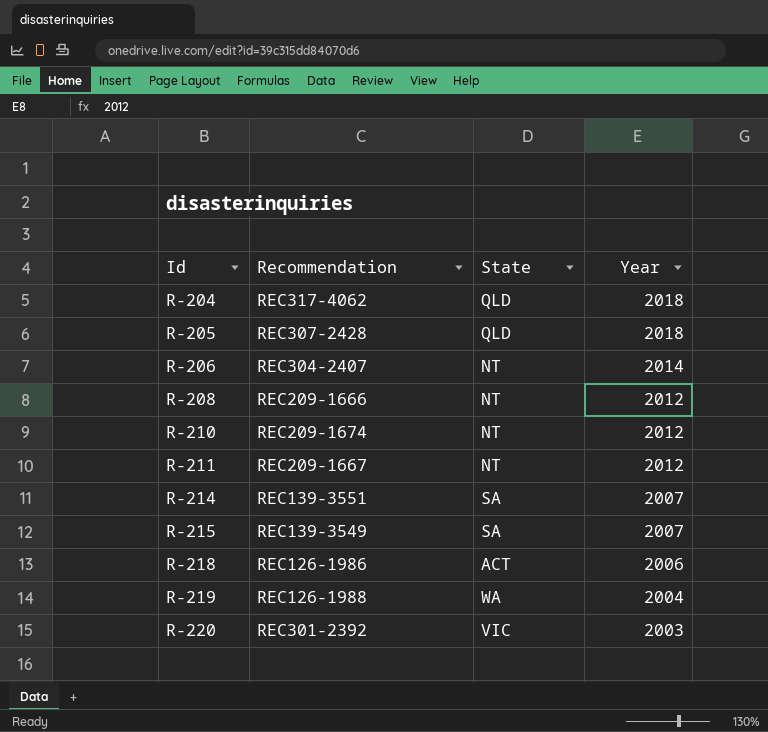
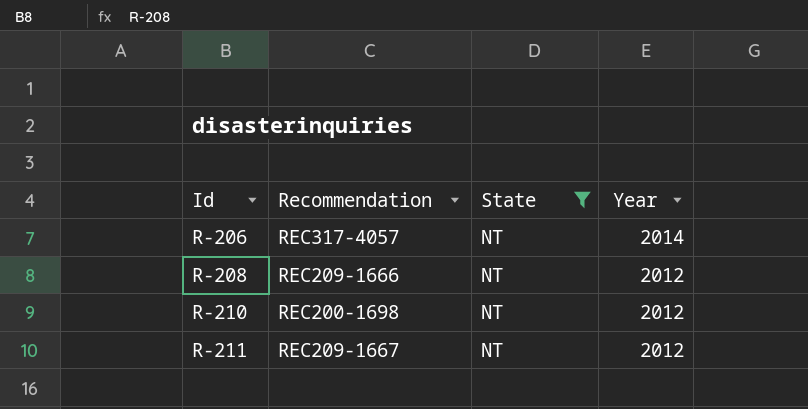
filter: none -> State = NT
R-206 | Recommendation: REC304-2407 -> REC317-4057
R-210 | Recommendation: REC209-1674 -> REC200-1698

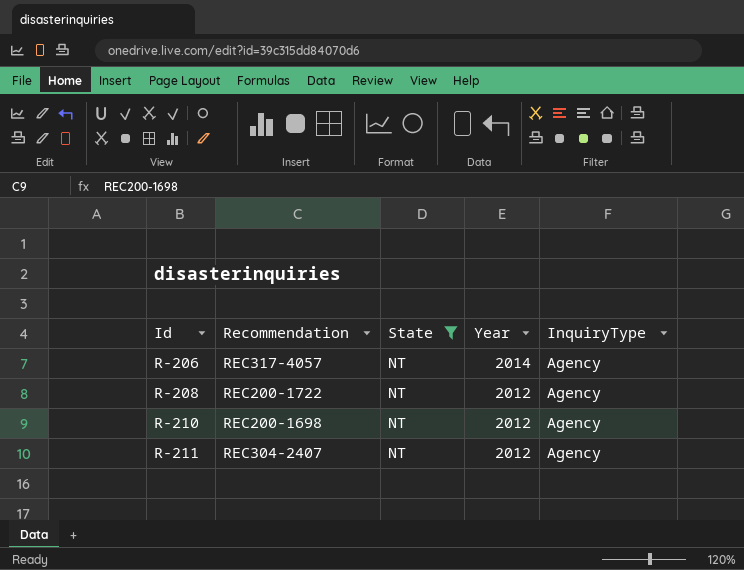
column InquiryType | position: none -> 5
R-208 | Recommendation: REC209-1666 -> REC200-1722
R-211 | Recommendation: REC209-1667 -> REC304-2407

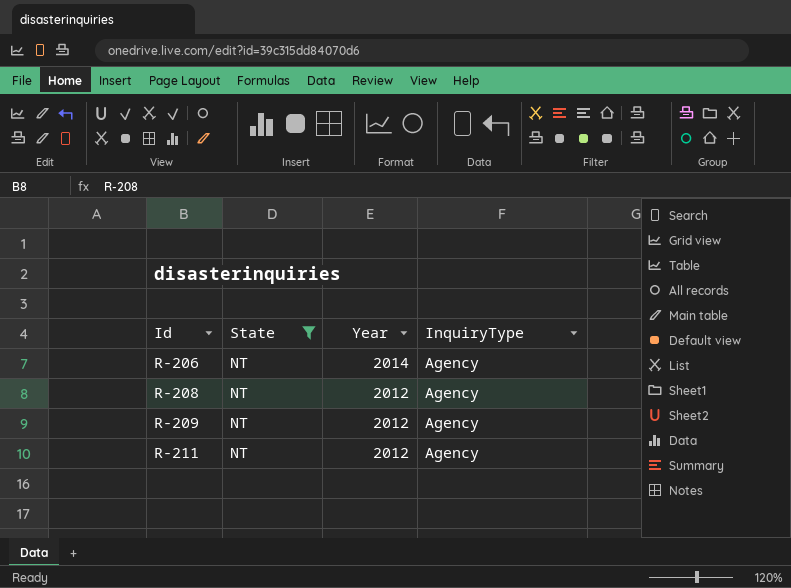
column Recommendation | position: 2 -> none
row R-210: REC200-1698 | NT | 2012 | Agency -> none
row R-209: none -> NT | 2012 | Agency

